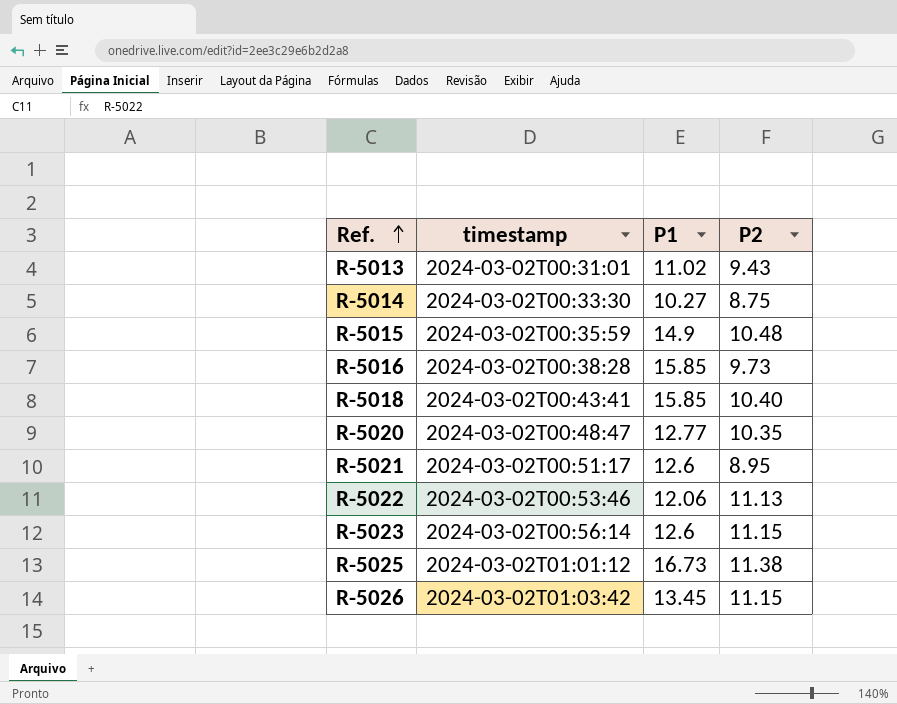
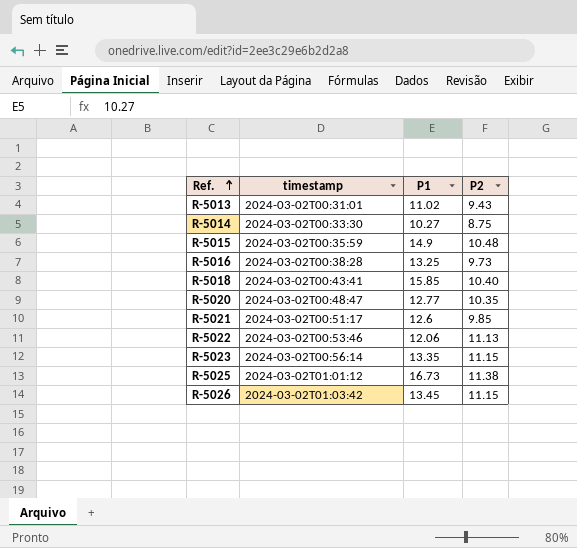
R-5016 | P1: 15.85 -> 13.25
R-5021 | P2: 8.95 -> 9.85
R-5023 | P1: 12.6 -> 13.35

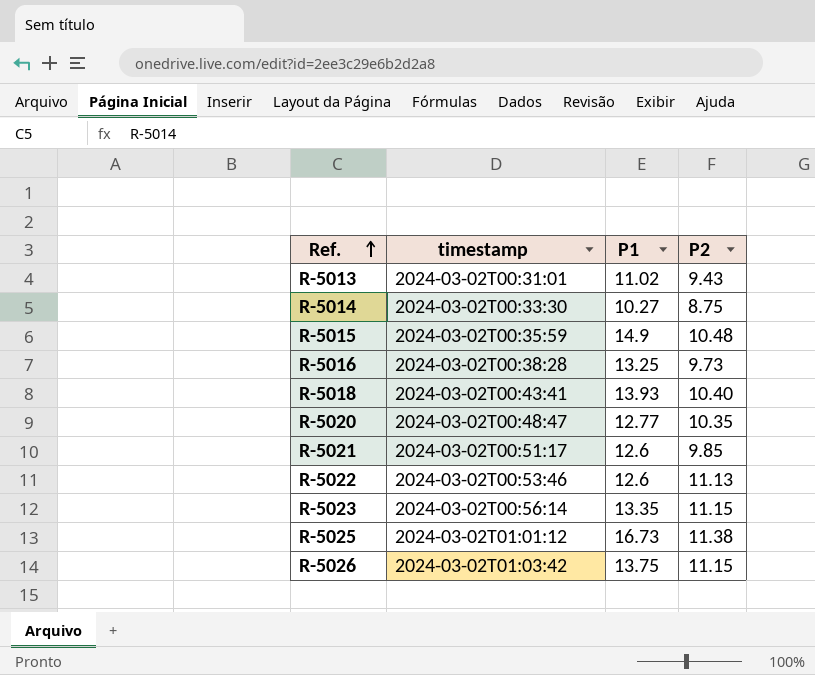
R-5018 | P1: 15.85 -> 13.93
R-5022 | P1: 12.06 -> 12.6
R-5026 | P1: 13.45 -> 13.75

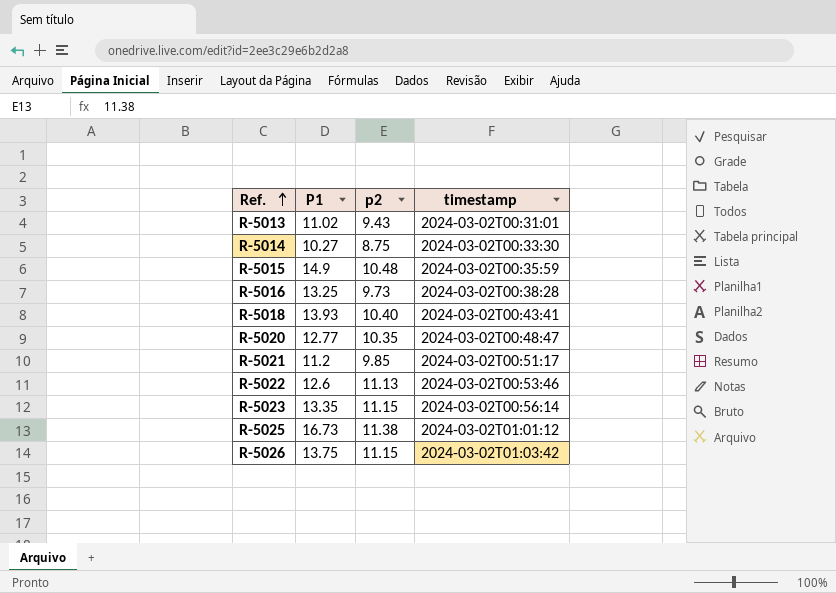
column name: P2 -> p2
column timestamp | position: 2 -> 4
R-5021 | P1: 12.6 -> 11.2

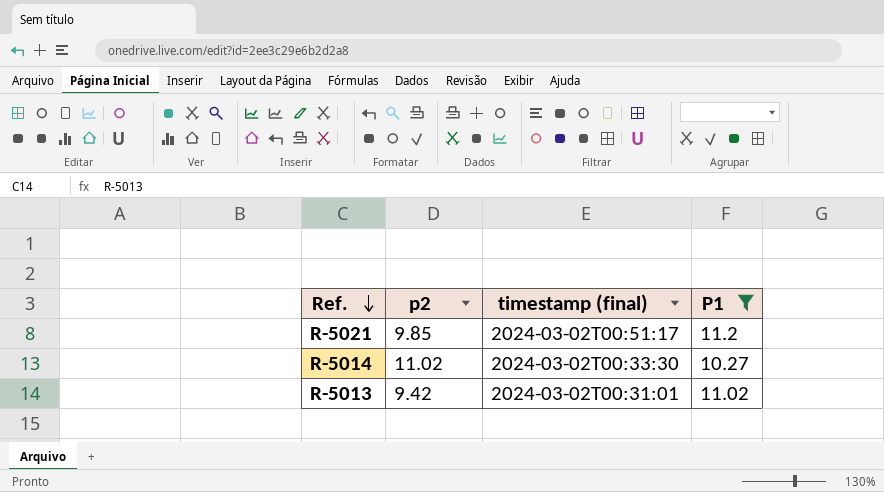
filter: none -> P1 <= 11.2
row order: Ref. ascending -> Ref. descending
column name: timestamp -> timestamp (final)
column P1 | position: 2 -> 4
R-5014 | p2: 8.75 -> 11.02
R-5013 | p2: 9.43 -> 9.42

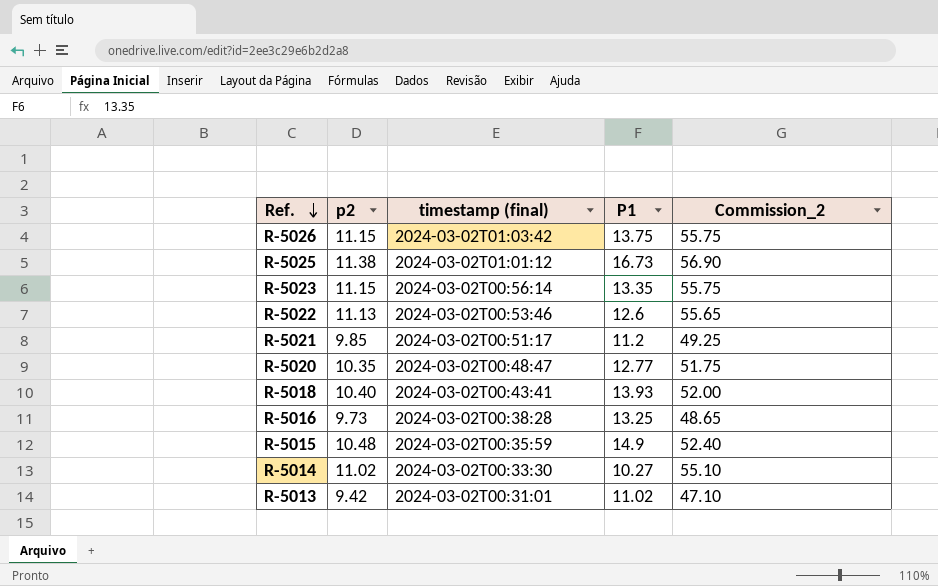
filter: P1 <= 11.2 -> none
column Commission_2 | formula: none -> [p2] * 5

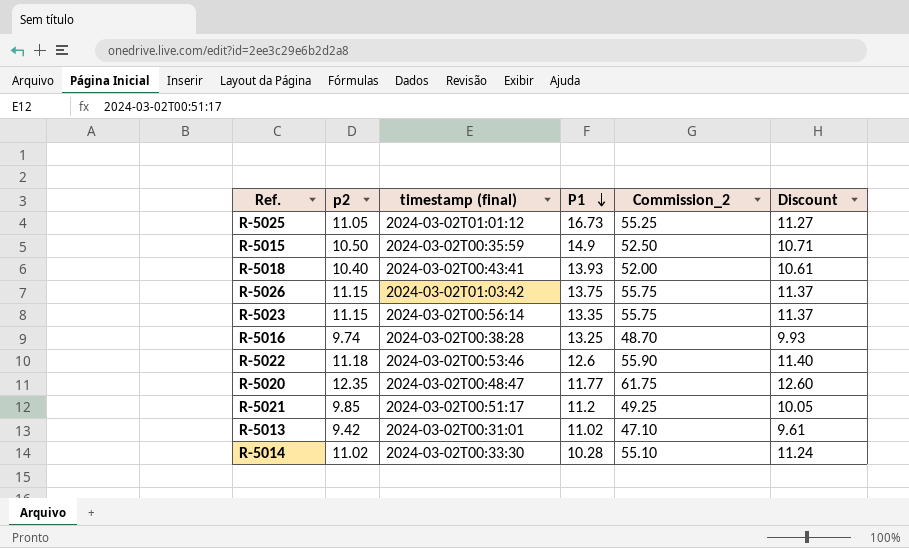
row order: Ref. descending -> P1 descending
column Discount | formula: none -> [p2] * 1.02
R-5025 | p2: 11.38 -> 11.05
R-5025 | Commission_2: 56.90 -> 55.25
R-5015 | p2: 10.48 -> 10.50
R-5015 | Commission_2: 52.40 -> 52.50
R-5016 | p2: 9.73 -> 9.74
R-5016 | Commission_2: 48.65 -> 48.70
R-5022 | p2: 11.13 -> 11.18
R-5022 | Commission_2: 55.65 -> 55.90
R-5020 | p2: 10.35 -> 12.35
R-5020 | P1: 12.77 -> 11.77
R-5020 | Commission_2: 51.75 -> 61.75
R-5014 | P1: 10.27 -> 10.28

